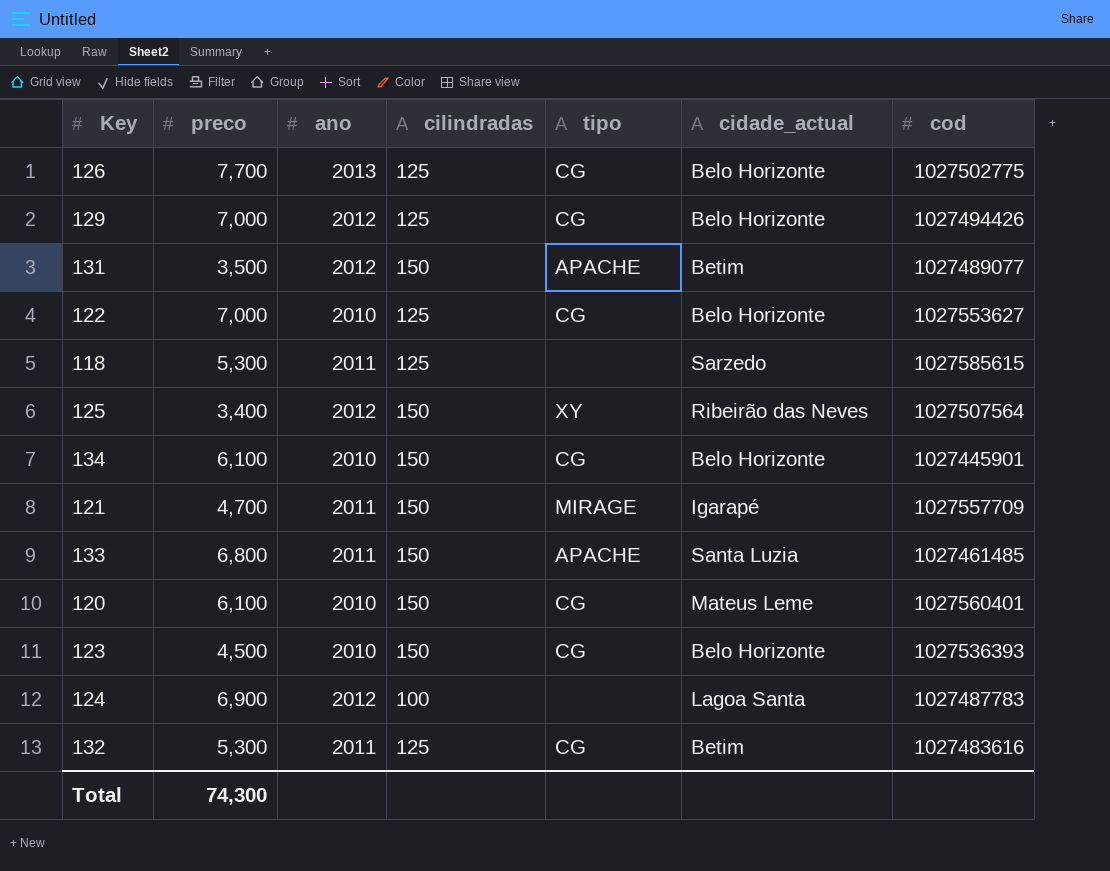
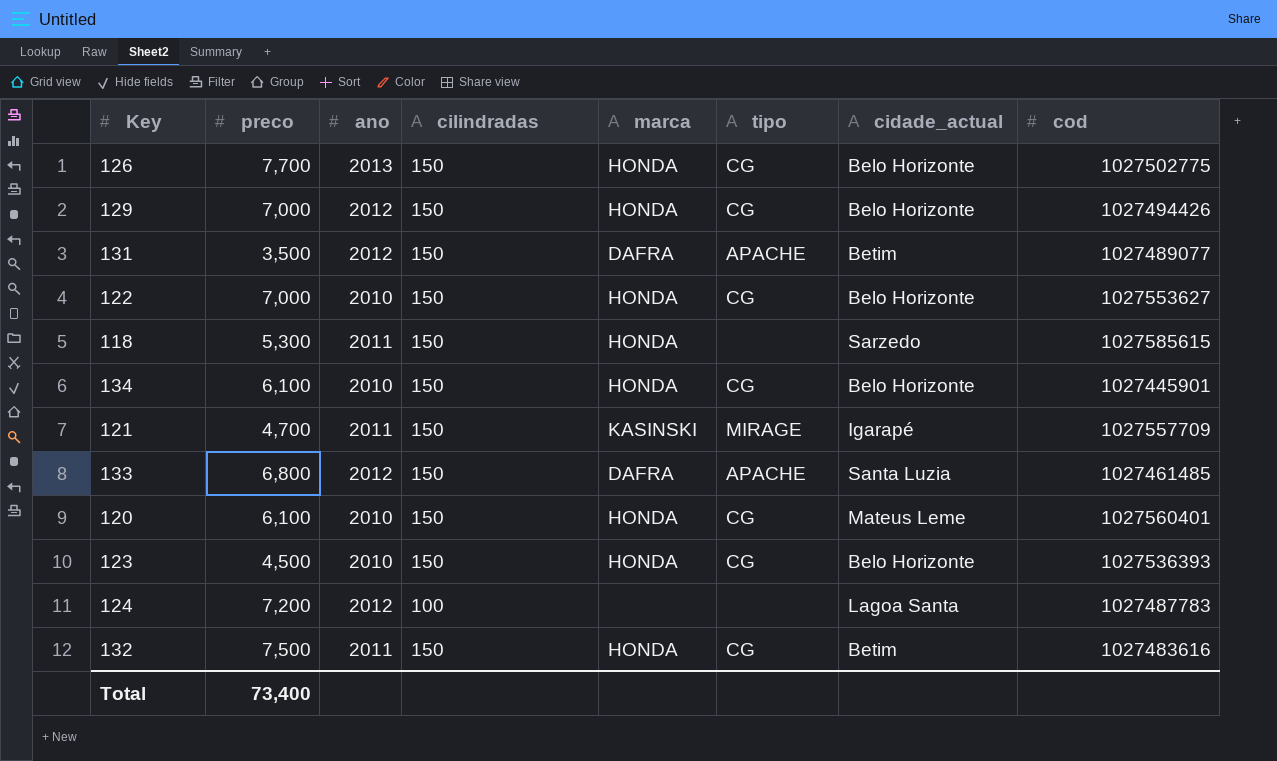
column marca | position: none -> 5
row 125: 3,400 | 2012 | 150 | XY | Ribeirão das Neves | 1027507564 -> none
126 | cilindradas: 125 -> 150
129 | cilindradas: 125 -> 150
122 | cilindradas: 125 -> 150
118 | cilindradas: 125 -> 150
133 | ano: 2011 -> 2012
124 | preco: 6,900 -> 7,200
132 | preco: 5,300 -> 7,500
132 | cilindradas: 125 -> 150
Total | preco: 74,300 -> 73,400

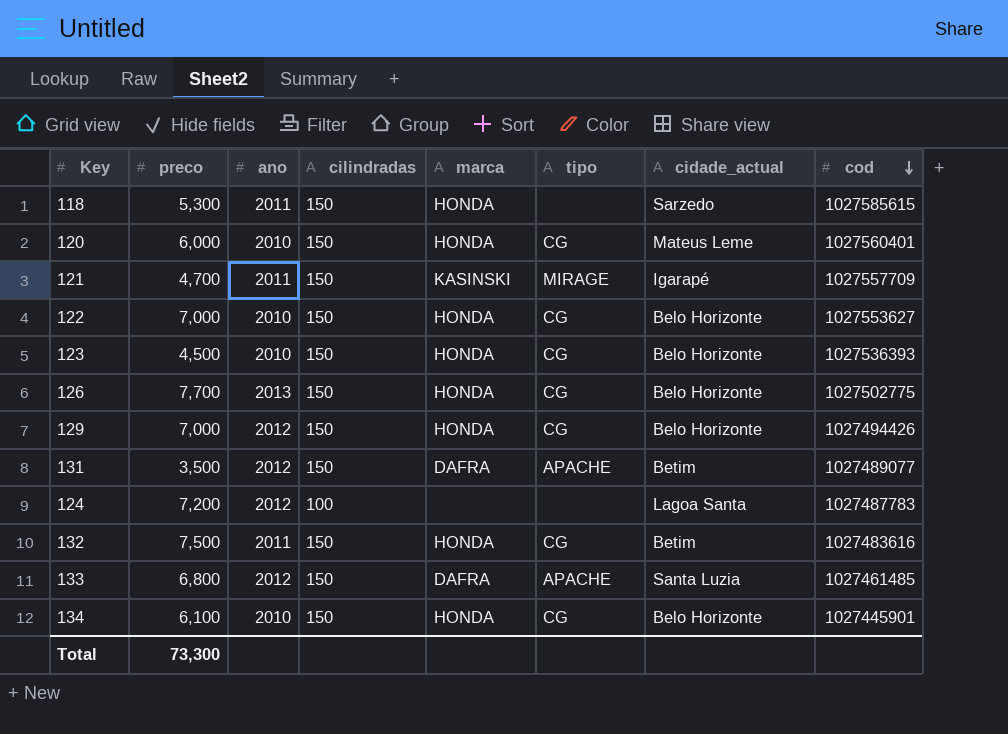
row order: none -> cod descending
120 | preco: 6,100 -> 6,000
Total | preco: 73,400 -> 73,300

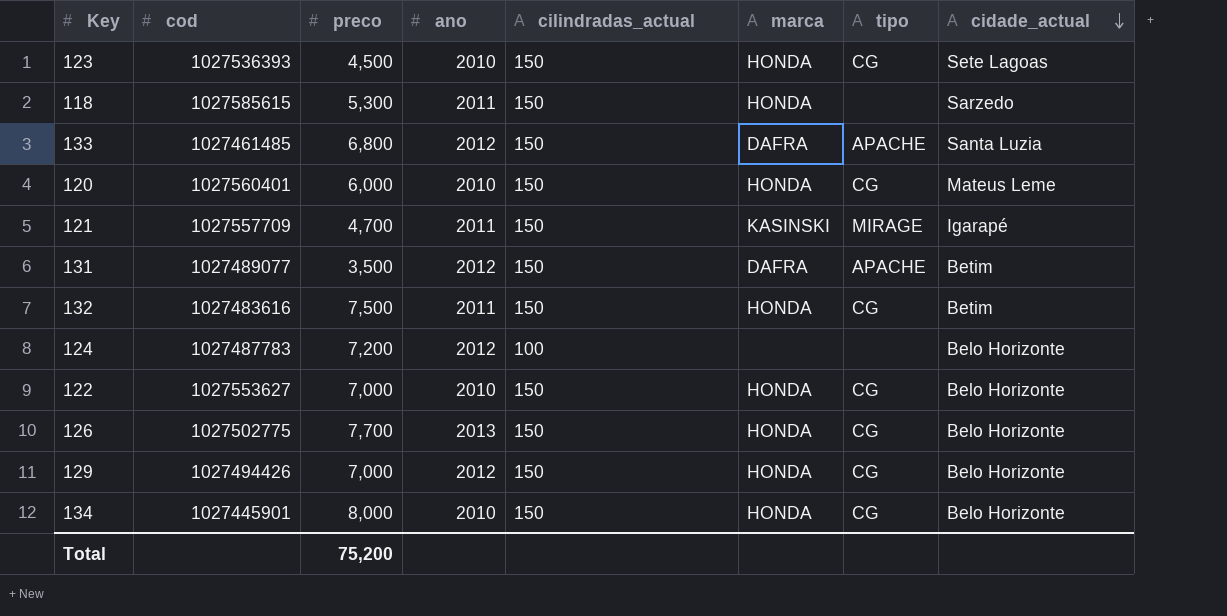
row order: cod descending -> cidade_actual descending
column cod | position: 8 -> 2
column name: cilindradas -> cilindradas_actual
123 | cidade_actual: Belo Horizonte -> Sete Lagoas
124 | cidade_actual: Lagoa Santa -> Belo Horizonte
134 | preco: 6,100 -> 8,000
Total | preco: 73,300 -> 75,200

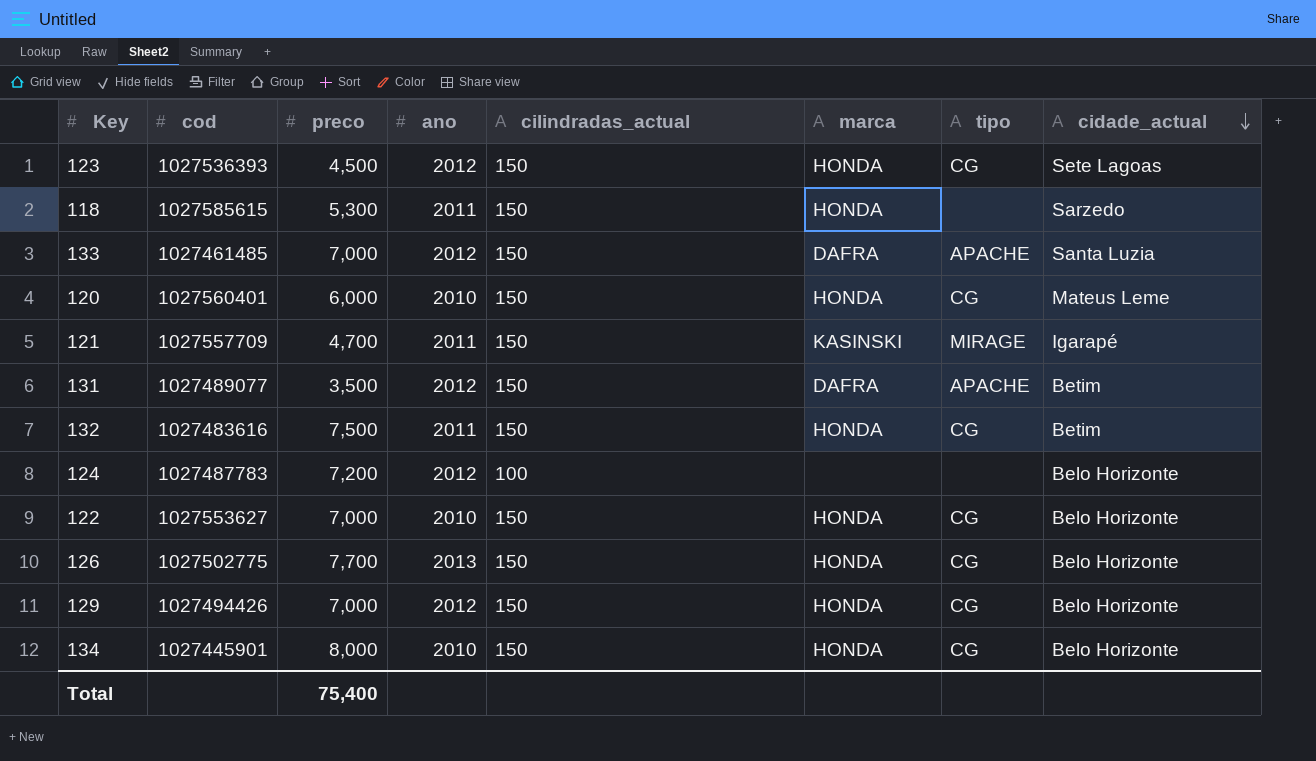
123 | ano: 2010 -> 2012
133 | preco: 6,800 -> 7,000
Total | preco: 75,200 -> 75,400

